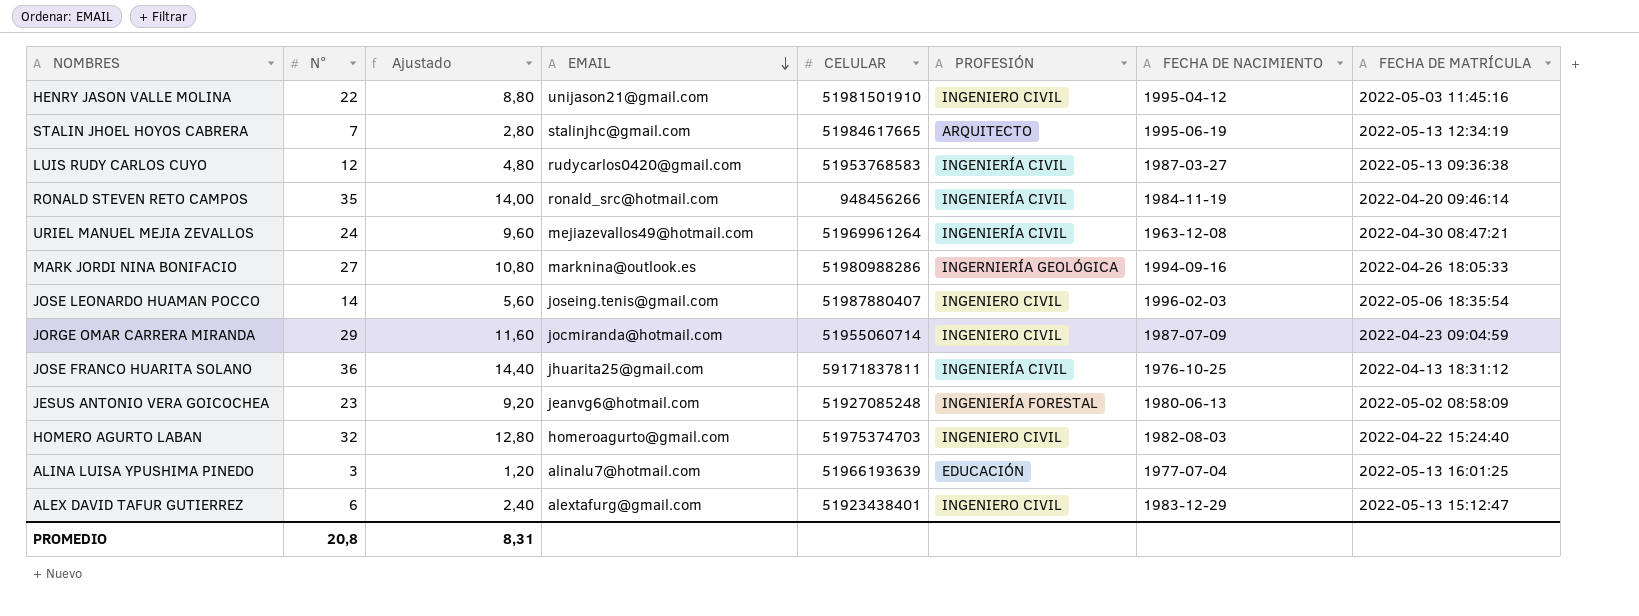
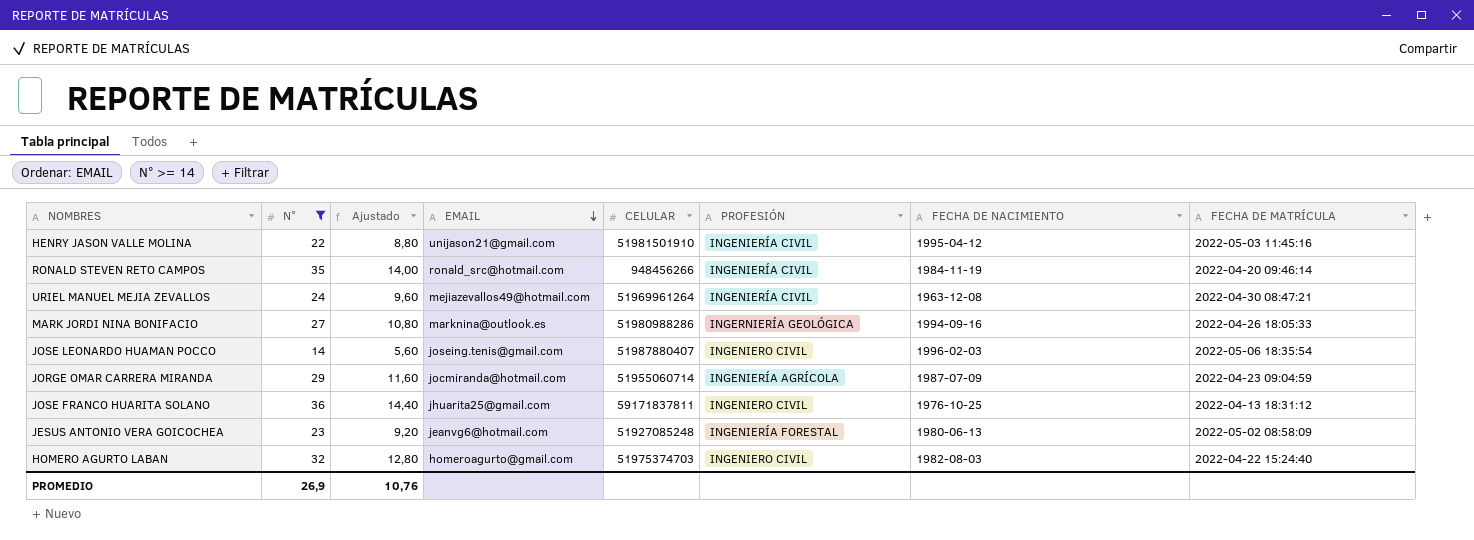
filter: none -> N° >= 14
HENRY JASON VALLE MOLINA | PROFESIÓN: INGENIERO CIVIL -> INGENIERÍA CIVIL
JORGE OMAR CARRERA MIRANDA | PROFESIÓN: INGENIERO CIVIL -> INGENIERÍA AGRÍCOLA
JOSE FRANCO HUARITA SOLANO | PROFESIÓN: INGENIERÍA CIVIL -> INGENIERO CIVIL
PROMEDIO | N°: 20,8 -> 26,9
PROMEDIO | Ajustado: 8,31 -> 10,76

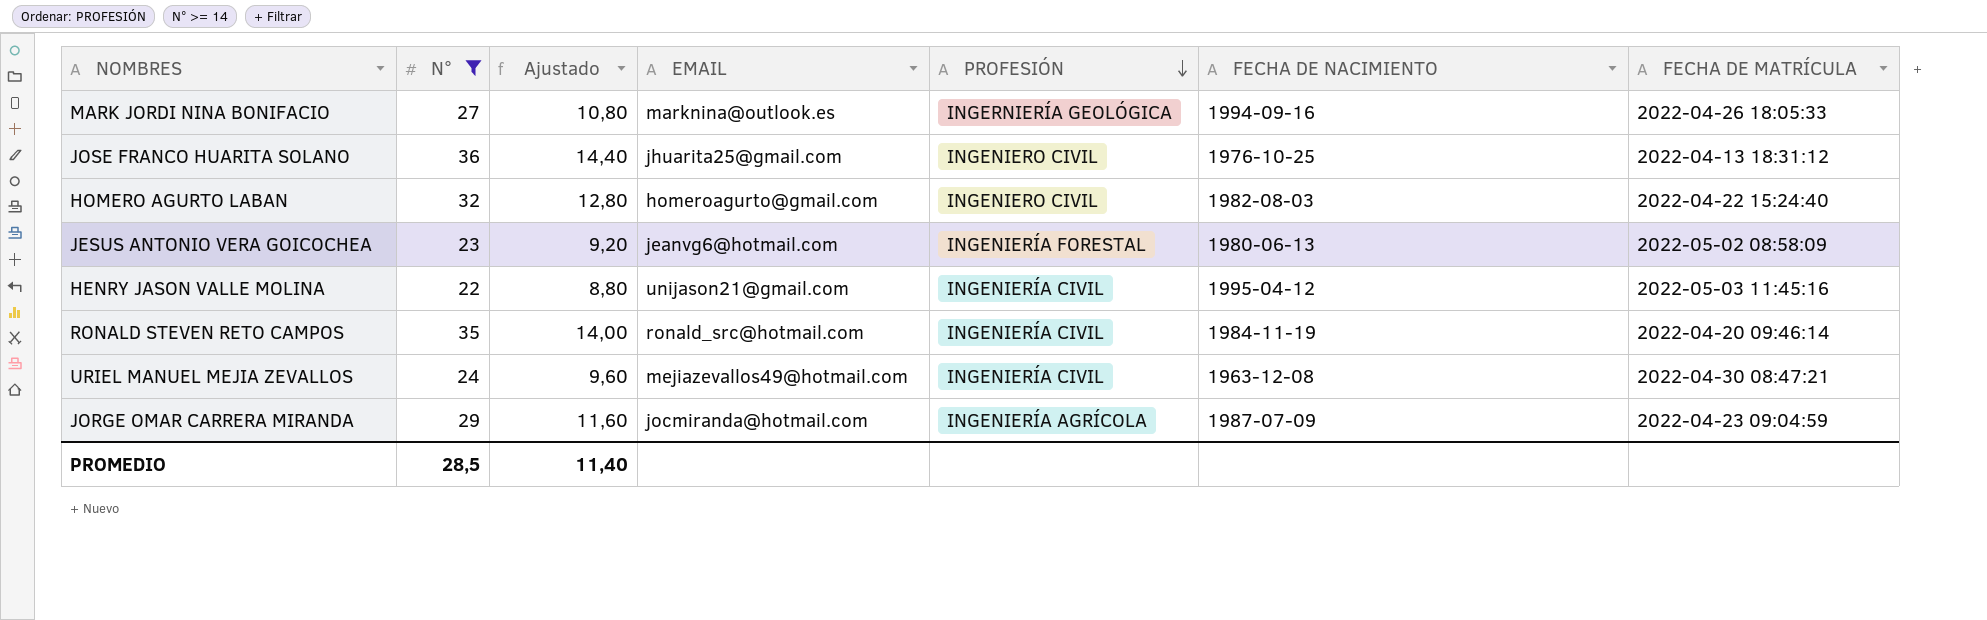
row order: EMAIL descending -> PROFESIÓN descending
column CELULAR | position: 5 -> none
row JOSE LEONARDO HUAMAN POCCO: 14 | 5,60 | joseing.tenis@gmail.com | 51987880407 | INGENIERO CIVIL | 1996-02-03 | 2022-05-06 18:35:54 -> none
PROMEDIO | N°: 26,9 -> 28,5
PROMEDIO | Ajustado: 10,76 -> 11,40

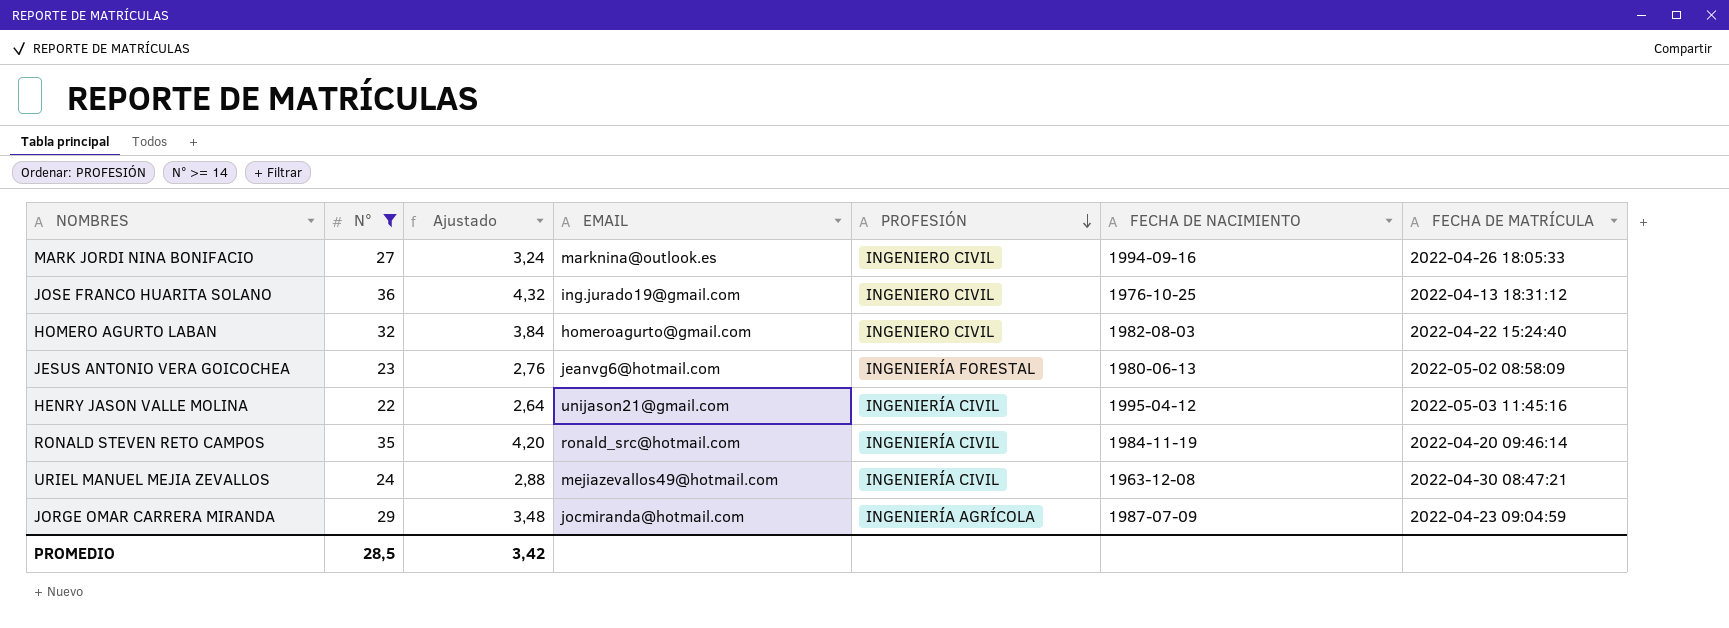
column Ajustado | formula: [N°] * 0,4 -> [N°] * 0,12
MARK JORDI NINA BONIFACIO | PROFESIÓN: INGERNIERÍA GEOLÓGICA -> INGENIERO CIVIL
JOSE FRANCO HUARITA SOLANO | EMAIL: jhuarita25@gmail.com -> ing.jurado19@gmail.com
PROMEDIO | Ajustado: 11,40 -> 3,42

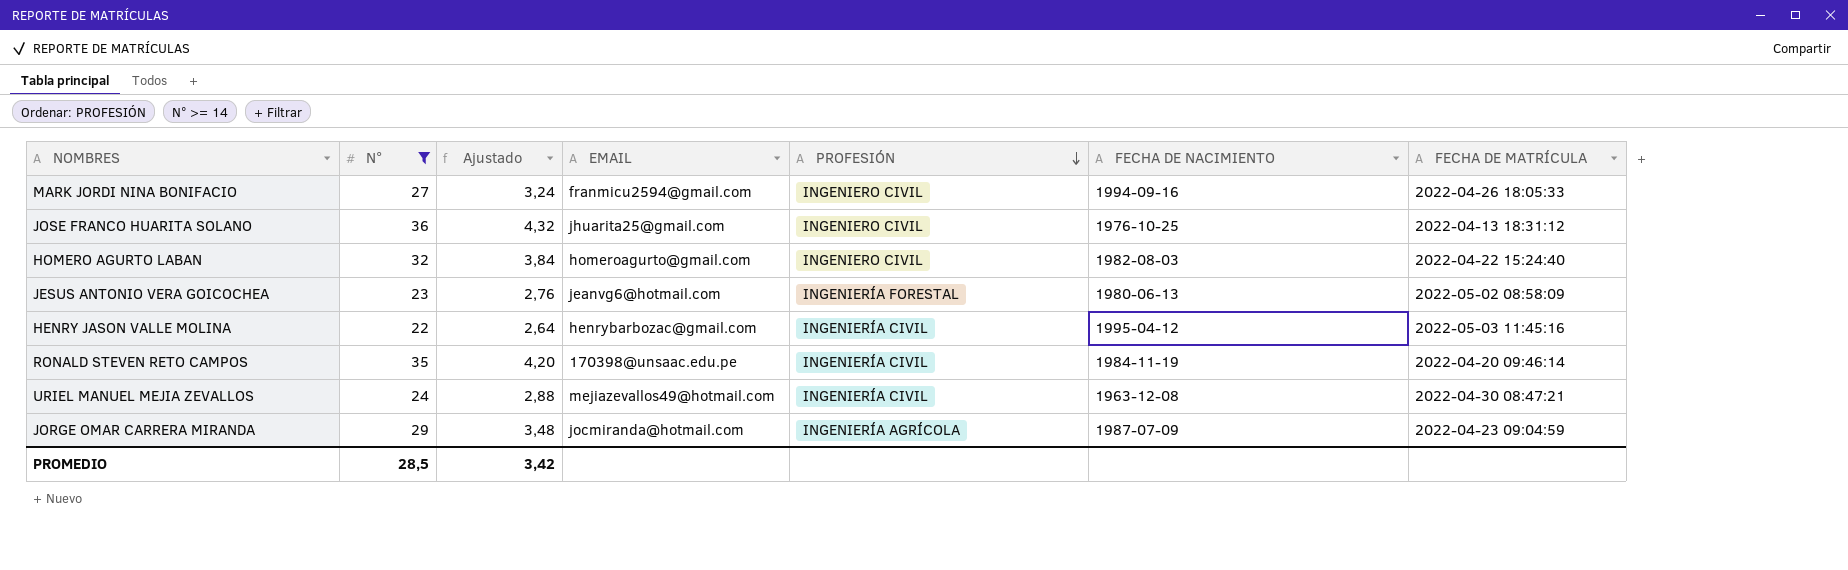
MARK JORDI NINA BONIFACIO | EMAIL: marknina@outlook.es -> franmicu2594@gmail.com
JOSE FRANCO HUARITA SOLANO | EMAIL: ing.jurado19@gmail.com -> jhuarita25@gmail.com
HENRY JASON VALLE MOLINA | EMAIL: unijason21@gmail.com -> henrybarbozac@gmail.com
RONALD STEVEN RETO CAMPOS | EMAIL: ronald_src@hotmail.com -> 170398@unsaac.edu.pe

